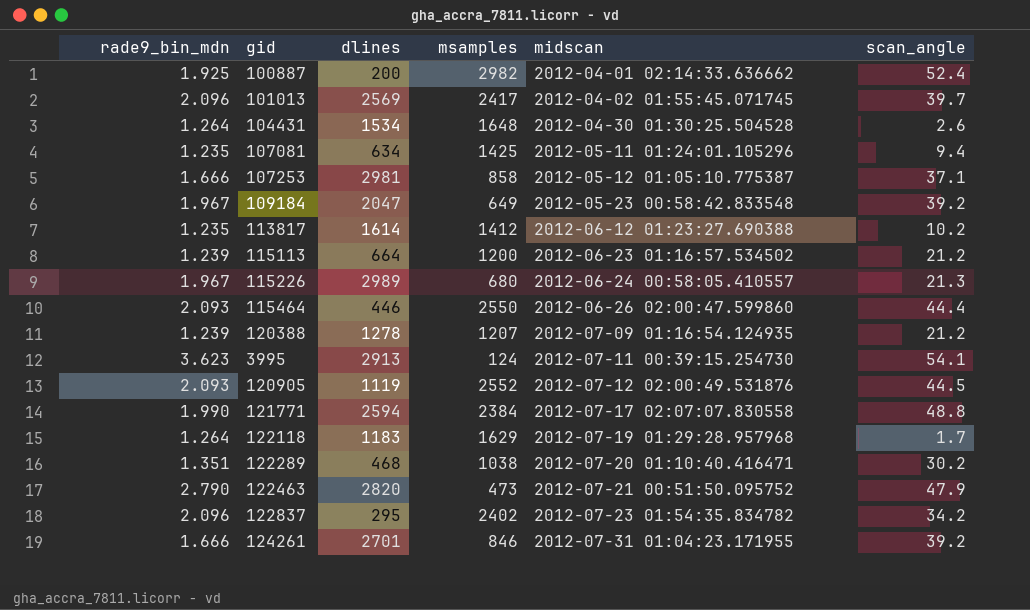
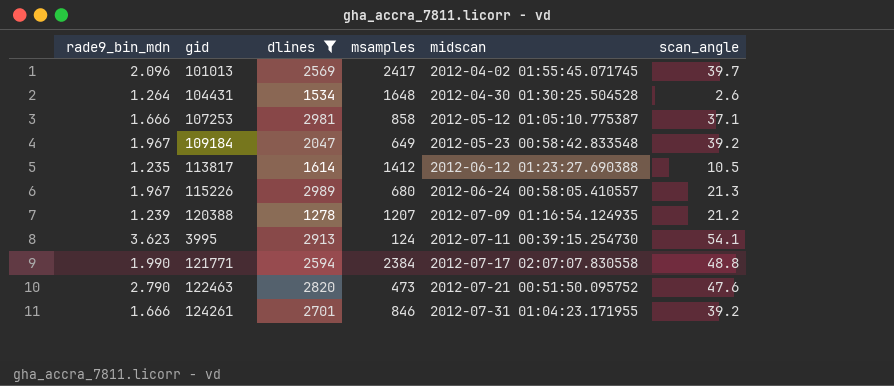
filter: none -> dlines >= 1278
113817 | scan_angle: 10.2 -> 10.5
122463 | scan_angle: 47.9 -> 47.6

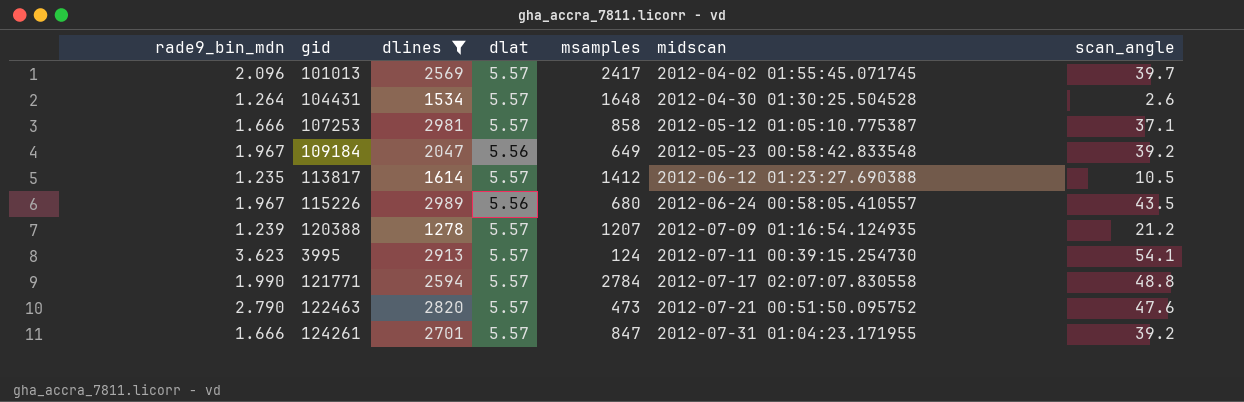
column dlat | position: none -> 4
115226 | scan_angle: 21.3 -> 43.5
121771 | msamples: 2384 -> 2784
124261 | msamples: 846 -> 847

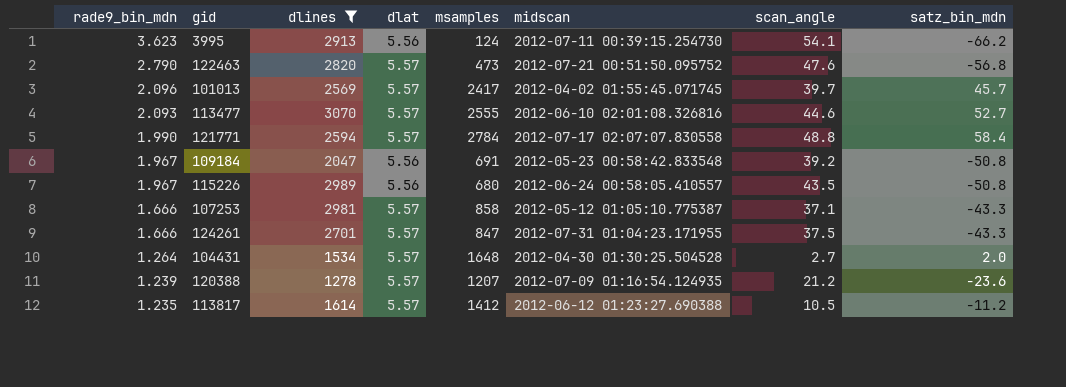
row order: midscan ascending -> rade9_bin_mdn descending
column satz_bin_mdn | position: none -> 8
3995 | dlat: 5.57 -> 5.56
row 113477: none -> 2.093 | 3070 | 5.57 | 2555 | 2012-06-10 02:01:08.326816 | 44.6 | 52.7
109184 | msamples: 649 -> 691
124261 | scan_angle: 39.2 -> 37.5
104431 | scan_angle: 2.6 -> 2.7

